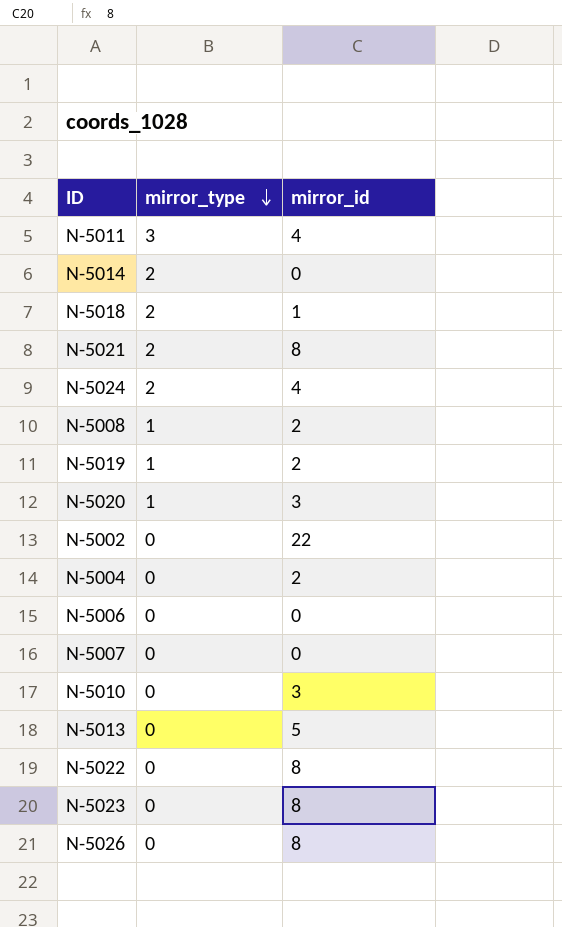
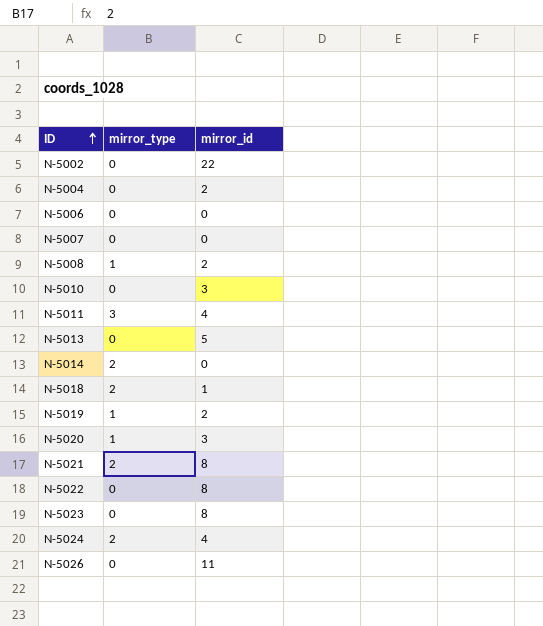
row order: mirror_type descending -> ID ascending
N-5026 | mirror_id: 8 -> 11

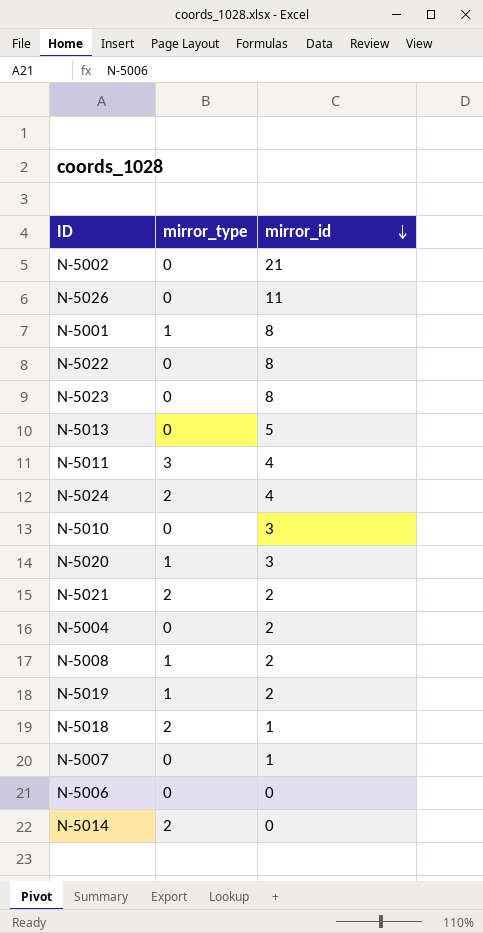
row order: ID ascending -> mirror_id descending
N-5002 | mirror_id: 22 -> 21
row N-5001: none -> 1 | 8
N-5021 | mirror_id: 8 -> 2
N-5007 | mirror_id: 0 -> 1

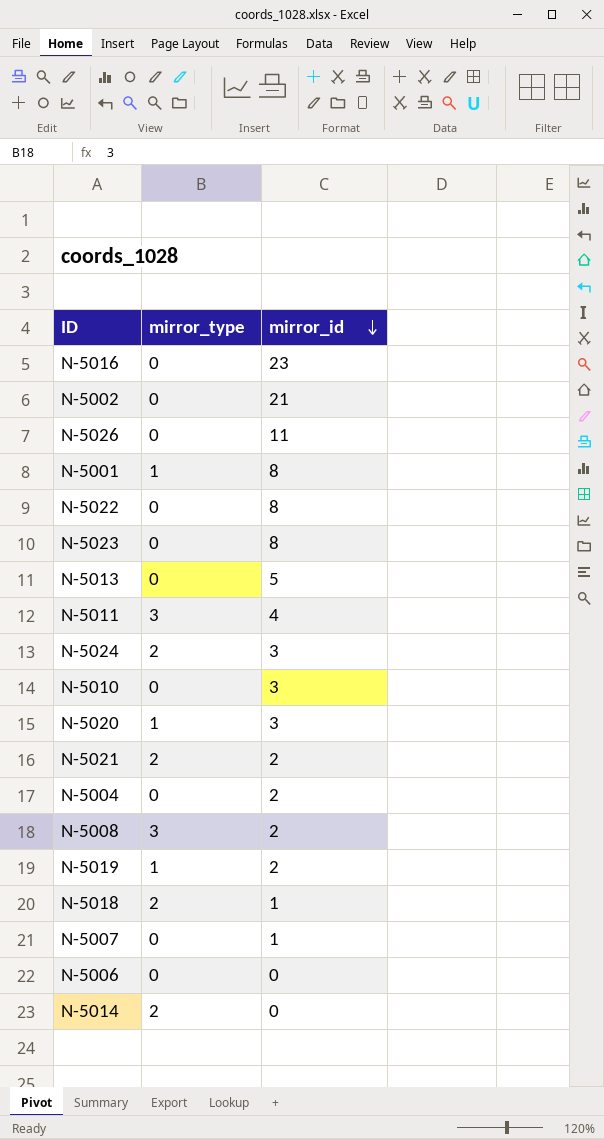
row N-5016: none -> 0 | 23
N-5024 | mirror_id: 4 -> 3
N-5008 | mirror_type: 1 -> 3

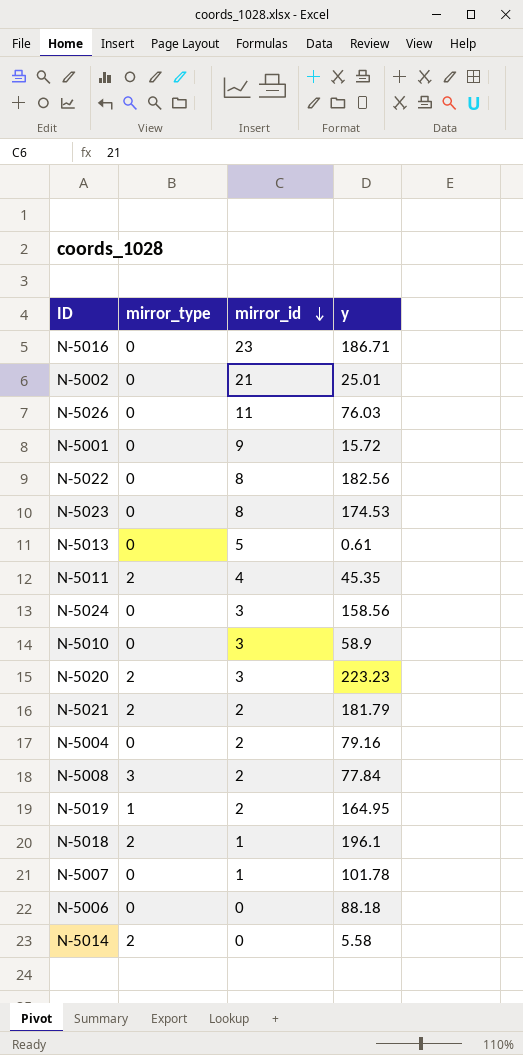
column y | position: none -> 4
N-5001 | mirror_type: 1 -> 0
N-5001 | mirror_id: 8 -> 9
N-5011 | mirror_type: 3 -> 2
N-5024 | mirror_type: 2 -> 0
N-5020 | mirror_type: 1 -> 2

